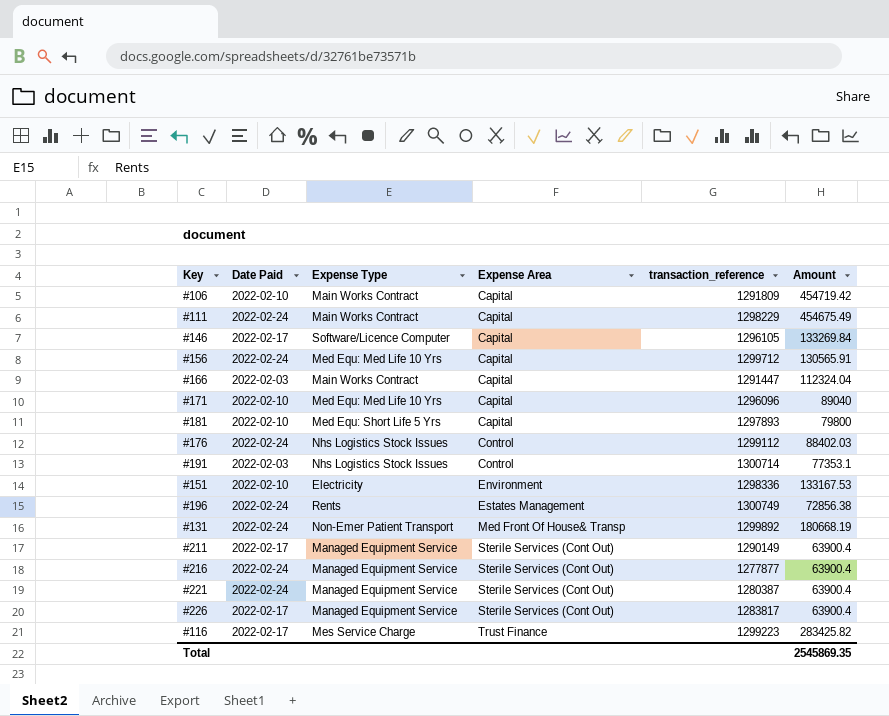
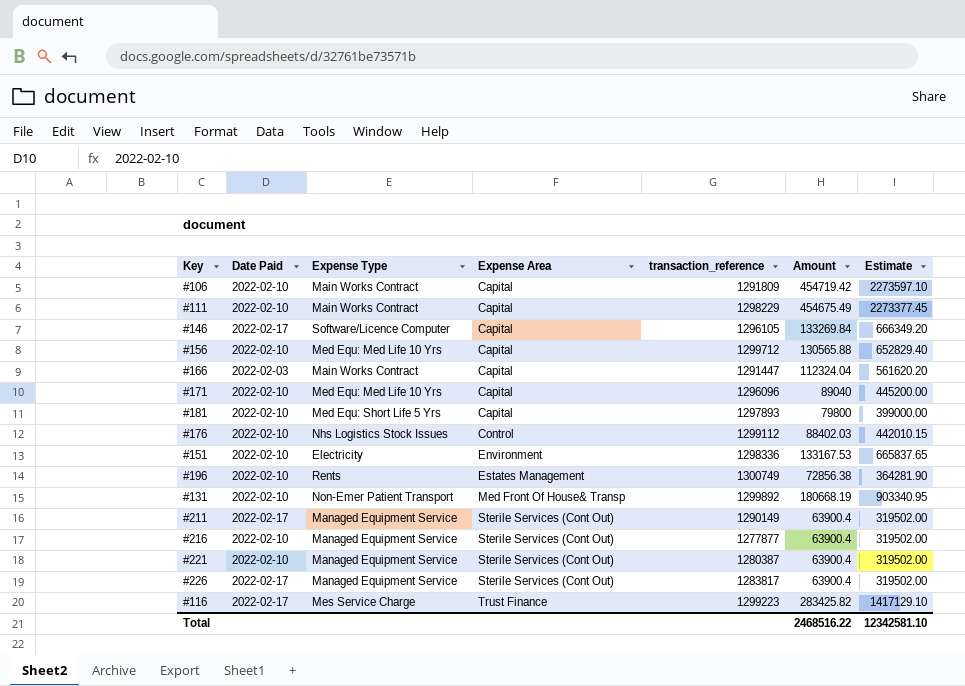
column Estimate | formula: none -> [Amount] * 5
row #191: 2022-02-03 | Nhs Logistics Stock Issues | Control | 1300714 | 77353.1 -> none
#111 | Date Paid: 2022-02-24 -> 2022-02-10
#156 | Date Paid: 2022-02-24 -> 2022-02-10
#156 | Amount: 130565.91 -> 130565.88
#176 | Date Paid: 2022-02-24 -> 2022-02-10
#196 | Date Paid: 2022-02-24 -> 2022-02-10
#131 | Date Paid: 2022-02-24 -> 2022-02-10
#216 | Date Paid: 2022-02-24 -> 2022-02-10
#221 | Date Paid: 2022-02-24 -> 2022-02-10
Total | Amount: 2545869.35 -> 2468516.22

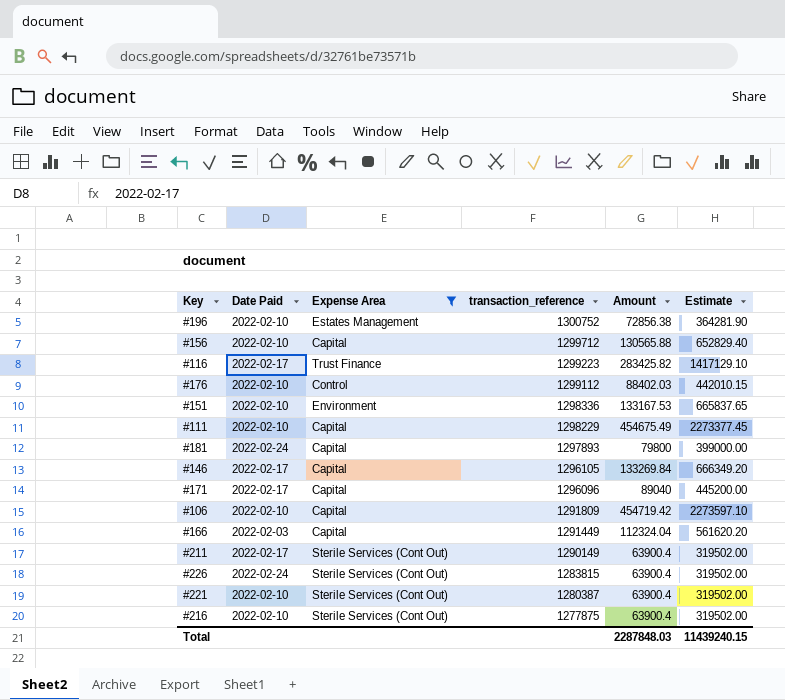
filter: none -> Expense Area != Med Front Of House& Transp
row order: Expense Area ascending -> transaction_reference descending
column Expense Type | position: 3 -> none
#196 | transaction_reference: 1300749 -> 1300752
#181 | Date Paid: 2022-02-10 -> 2022-02-24
#171 | Date Paid: 2022-02-10 -> 2022-02-17
#166 | transaction_reference: 1291447 -> 1291449
#226 | Date Paid: 2022-02-17 -> 2022-02-24
#226 | transaction_reference: 1283817 -> 1283815
#216 | transaction_reference: 1277877 -> 1277875
Total | Amount: 2468516.22 -> 2287848.03
Total | Estimate: 12342581.10 -> 11439240.15

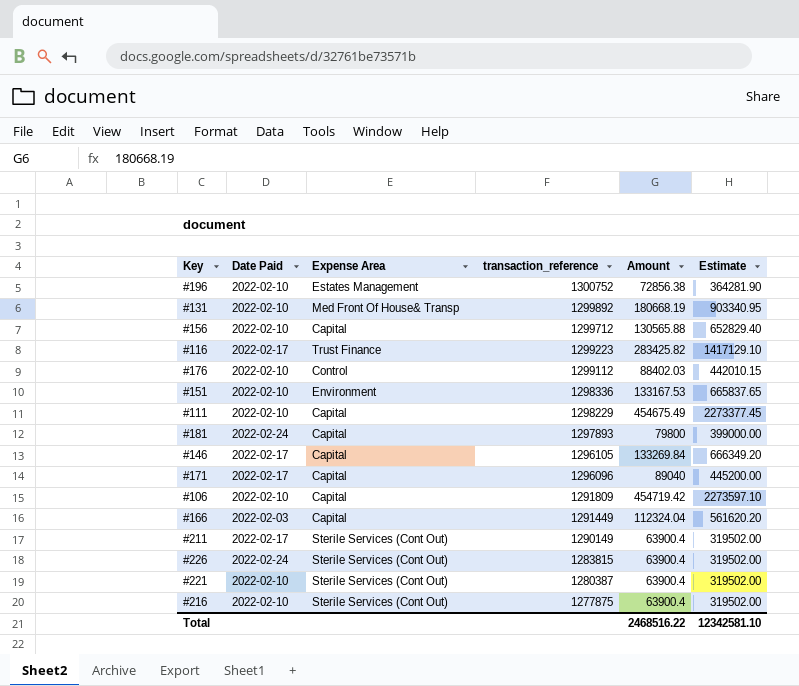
filter: Expense Area != Med Front Of House& Transp -> none
Total | Amount: 2287848.03 -> 2468516.22
Total | Estimate: 11439240.15 -> 12342581.10

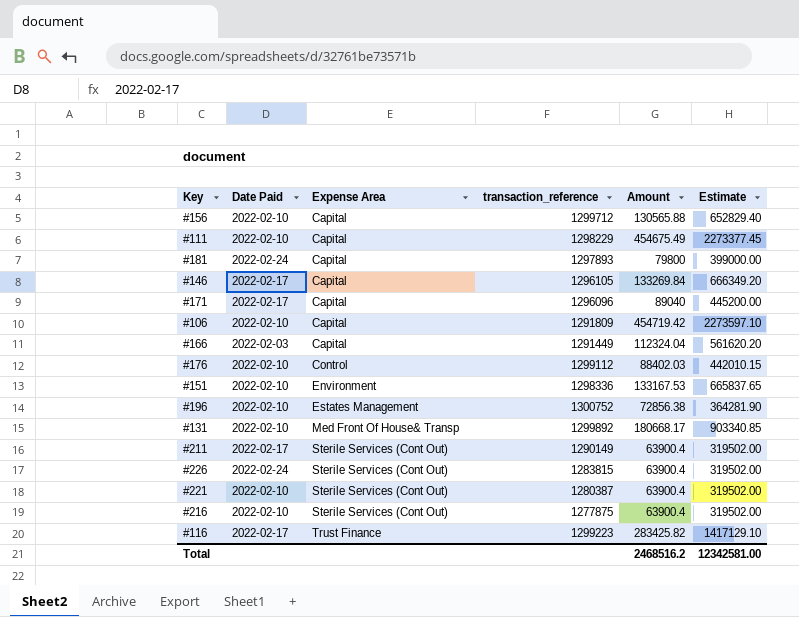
row order: transaction_reference descending -> Expense Area ascending
#131 | Amount: 180668.19 -> 180668.17
#131 | Estimate: 903340.95 -> 903340.85
Total | Amount: 2468516.22 -> 2468516.2
Total | Estimate: 12342581.10 -> 12342581.00

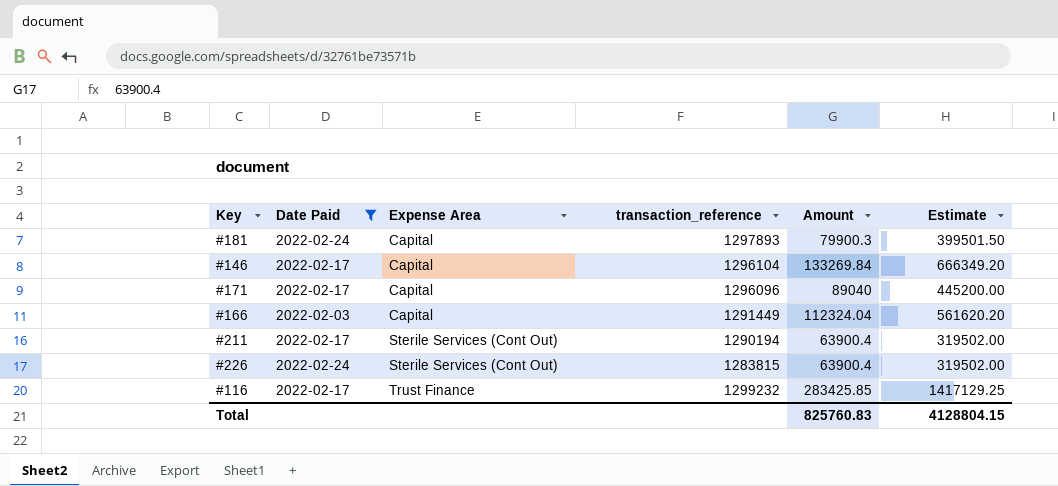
filter: none -> Date Paid != 2022-02-10
#181 | Amount: 79800 -> 79900.3
#181 | Estimate: 399000.00 -> 399501.50
#146 | transaction_reference: 1296105 -> 1296104
#211 | transaction_reference: 1290149 -> 1290194
#116 | transaction_reference: 1299223 -> 1299232
#116 | Amount: 283425.82 -> 283425.85
#116 | Estimate: 1417129.10 -> 1417129.25
Total | Amount: 2468516.2 -> 825760.83
Total | Estimate: 12342581.00 -> 4128804.15

